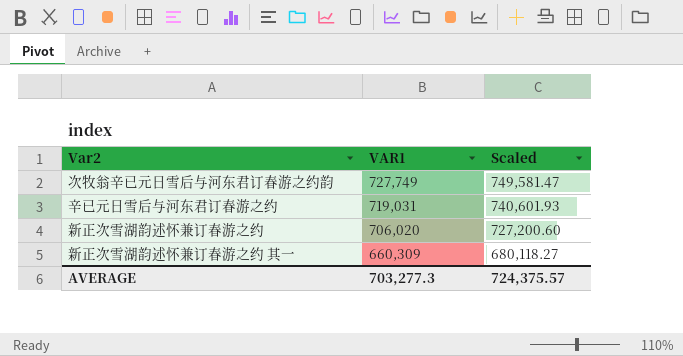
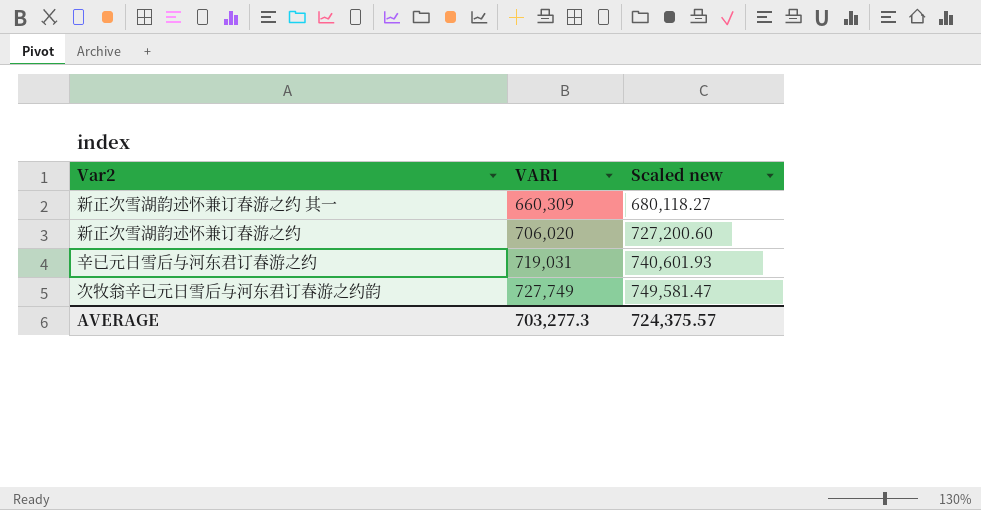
row order: VAR1 descending -> VAR1 ascending
column name: Scaled -> Scaled new

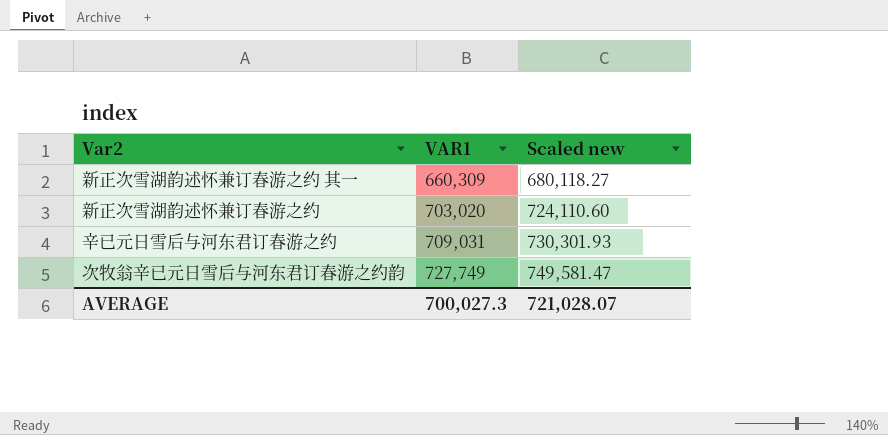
新正次雪湖韵述怀兼订春游之约 | VAR1: 706,020 -> 703,020
新正次雪湖韵述怀兼订春游之约 | Scaled new: 727,200.60 -> 724,110.60
辛已元日雪后与河东君订春游之约 | VAR1: 719,031 -> 709,031
辛已元日雪后与河东君订春游之约 | Scaled new: 740,601.93 -> 730,301.93
AVERAGE | VAR1: 703,277.3 -> 700,027.3
AVERAGE | Scaled new: 724,375.57 -> 721,028.07

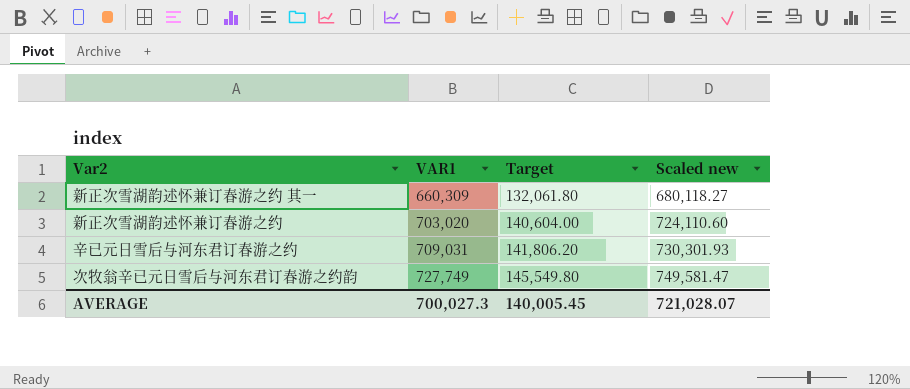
column Target | formula: none -> [VAR1] * 0.2

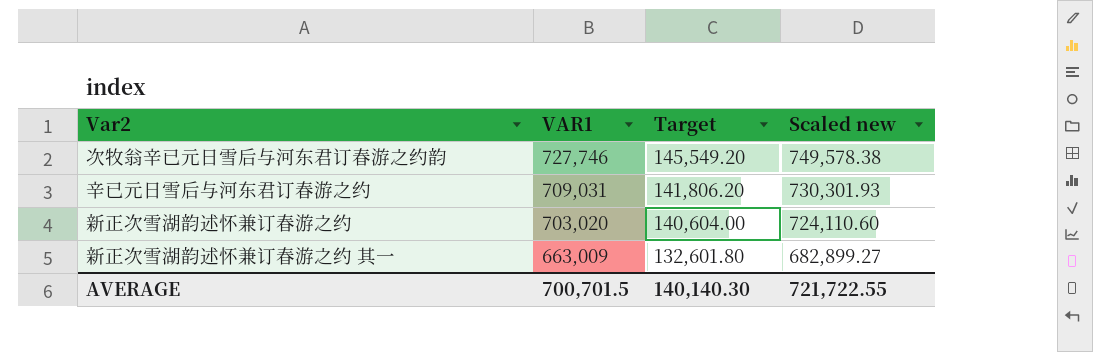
row order: VAR1 ascending -> VAR1 descending
次牧翁辛已元日雪后与河东君订春游之约韵 | VAR1: 727,749 -> 727,746
次牧翁辛已元日雪后与河东君订春游之约韵 | Target: 145,549.80 -> 145,549.20
次牧翁辛已元日雪后与河东君订春游之约韵 | Scaled new: 749,581.47 -> 749,578.38
新正次雪湖韵述怀兼订春游之约 其一 | VAR1: 660,309 -> 663,009
新正次雪湖韵述怀兼订春游之约 其一 | Target: 132,061.80 -> 132,601.80
新正次雪湖韵述怀兼订春游之约 其一 | Scaled new: 680,118.27 -> 682,899.27
AVERAGE | VAR1: 700,027.3 -> 700,701.5
AVERAGE | Target: 140,005.45 -> 140,140.30
AVERAGE | Scaled new: 721,028.07 -> 721,722.55

